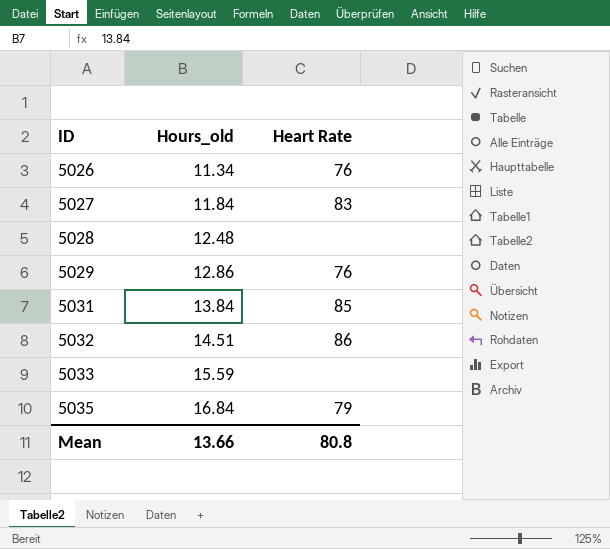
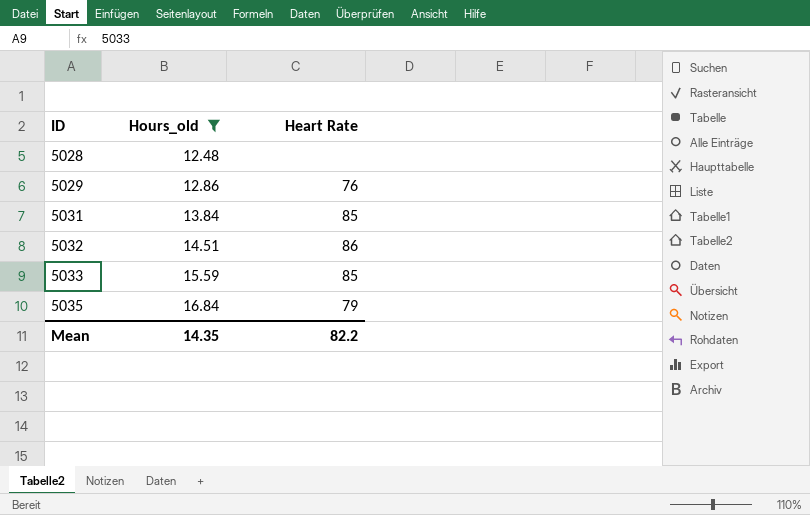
filter: none -> Hours_old >= 12.48
5033 | Heart Rate: none -> 85
Mean | Hours_old: 13.66 -> 14.35
Mean | Heart Rate: 80.8 -> 82.2

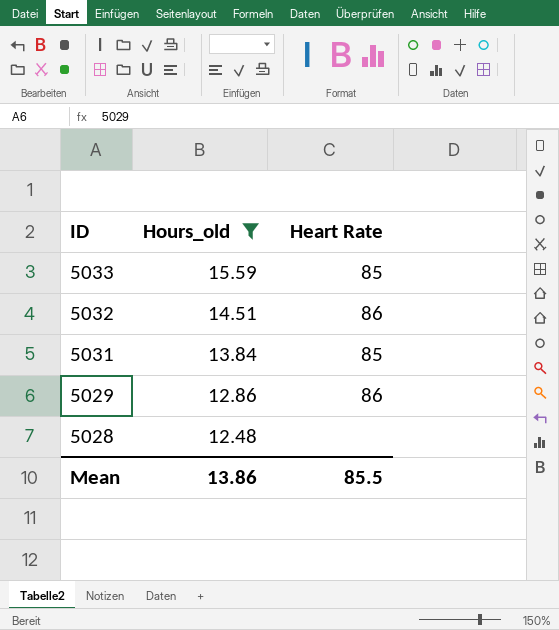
row order: ID ascending -> ID descending
row 5035: 16.84 | 79 -> none
5029 | Heart Rate: 76 -> 86
Mean | Hours_old: 14.35 -> 13.86
Mean | Heart Rate: 82.2 -> 85.5

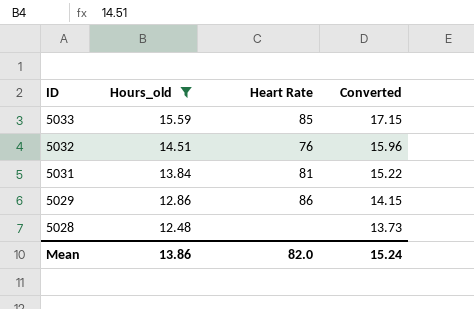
column Converted | formula: none -> [Hours_old] * 1.1
5032 | Heart Rate: 86 -> 76
5031 | Heart Rate: 85 -> 81
Mean | Heart Rate: 85.5 -> 82.0

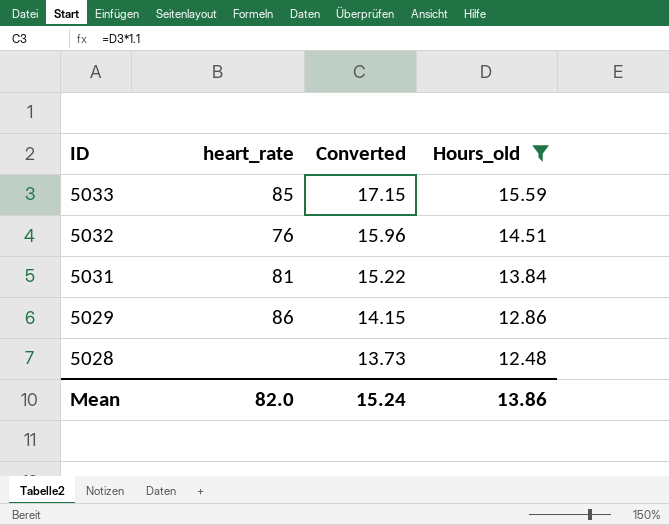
column name: Heart Rate -> heart_rate
column Hours_old | position: 2 -> 4

